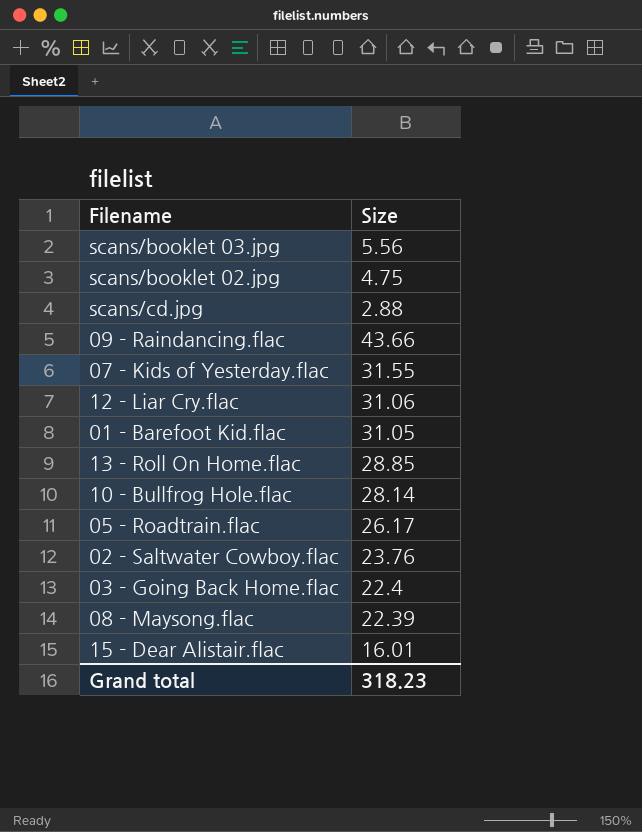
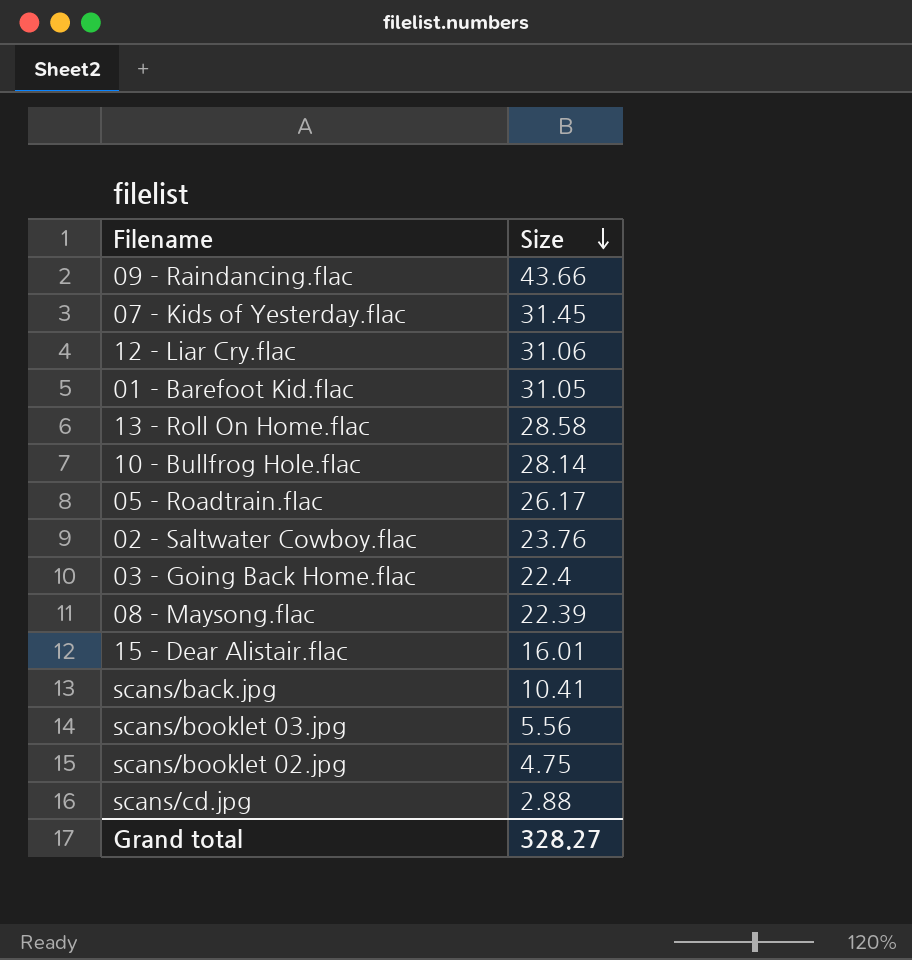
row order: none -> Size descending
07 - Kids of Yesterday.flac | Size: 31.55 -> 31.45
13 - Roll On Home.flac | Size: 28.85 -> 28.58
row scans/back.jpg: none -> 10.41
Grand total | Size: 318.23 -> 328.27

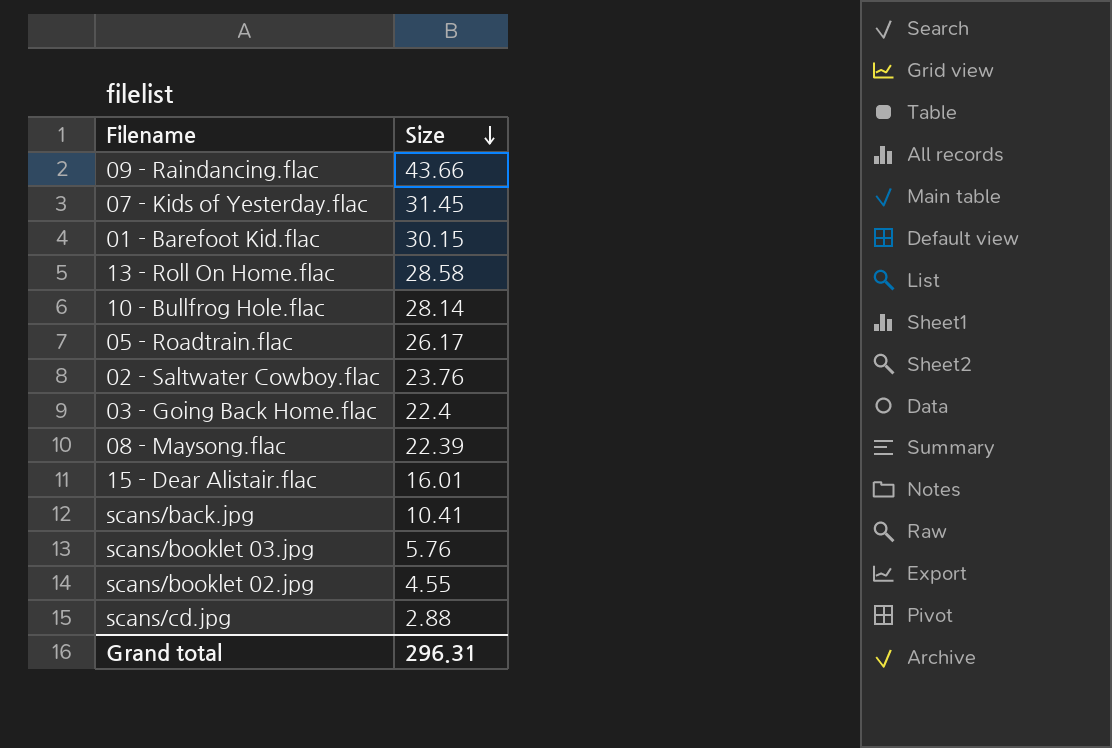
row 12 - Liar Cry.flac: 31.06 -> none
01 - Barefoot Kid.flac | Size: 31.05 -> 30.15
scans/booklet 03.jpg | Size: 5.56 -> 5.76
scans/booklet 02.jpg | Size: 4.75 -> 4.55
Grand total | Size: 328.27 -> 296.31

